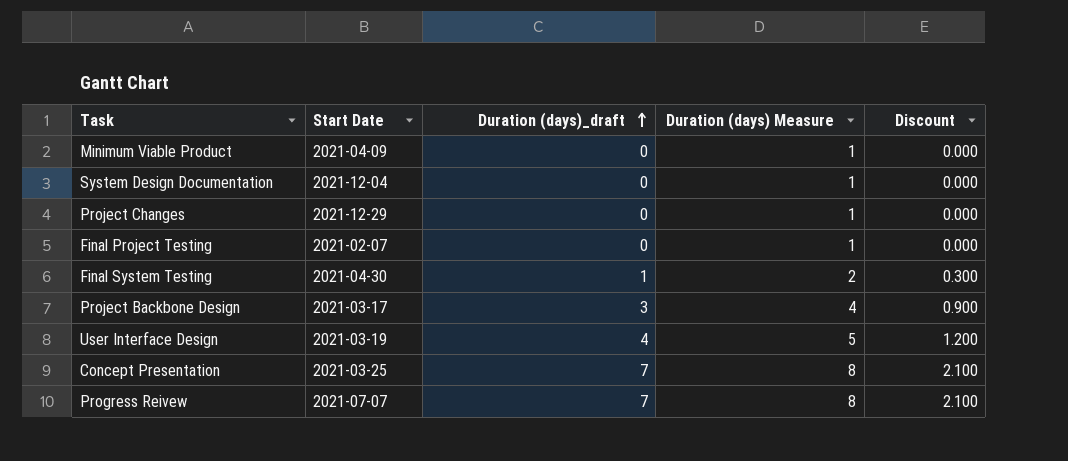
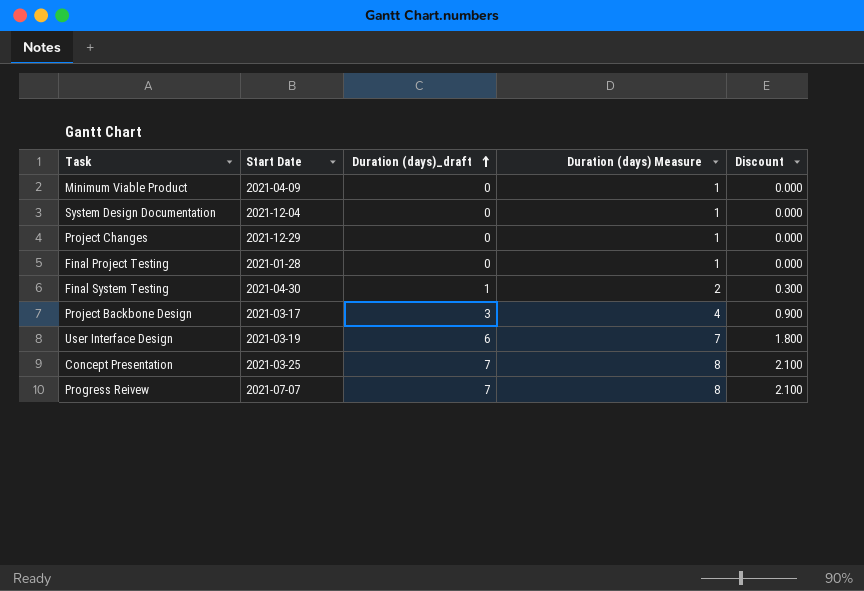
Final Project Testing | Start Date: 2021-02-07 -> 2021-01-28
User Interface Design | Duration (days)_draft: 4 -> 6
User Interface Design | Duration (days) Measure: 5 -> 7
User Interface Design | Discount: 1.200 -> 1.800

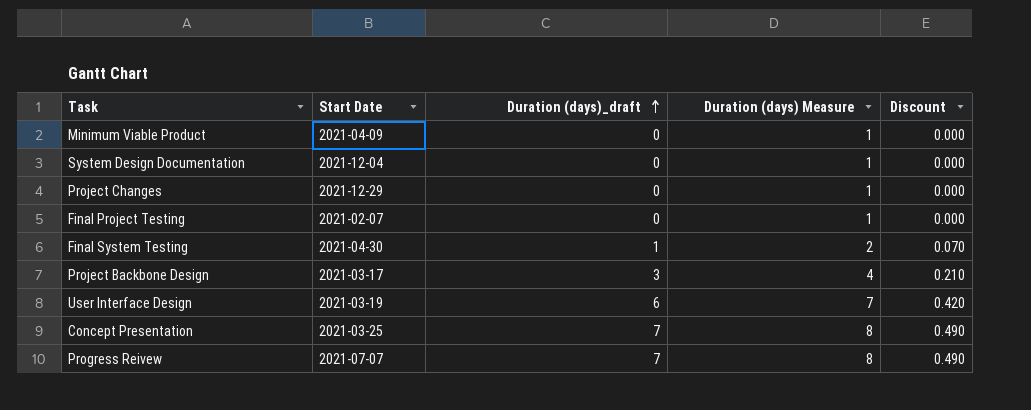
column Discount | formula: [Duration (days)_draft] * 0.3 -> [Duration (days)_draft] * 0.07
Final Project Testing | Start Date: 2021-01-28 -> 2021-02-07

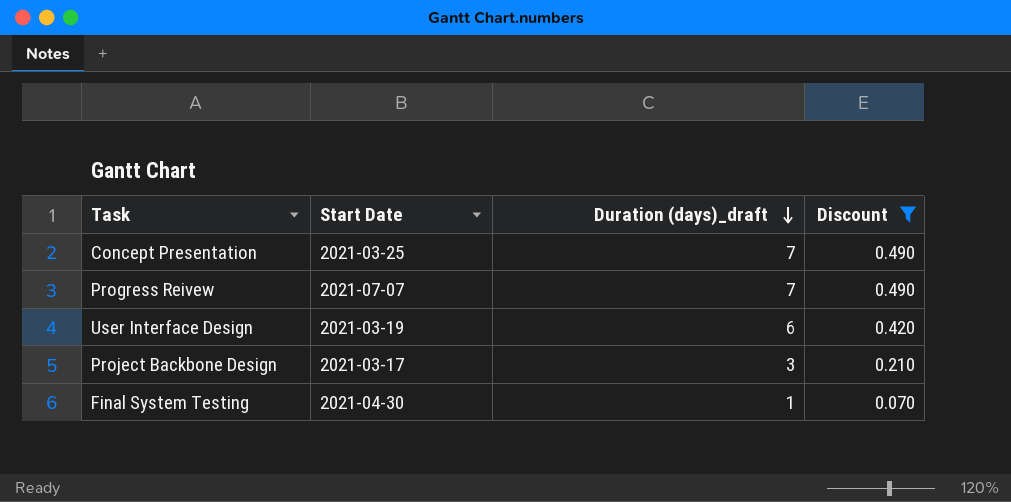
filter: none -> Discount != 0.000
row order: Duration (days)_draft ascending -> Duration (days)_draft descending
column Duration (days) Measure | formula: [Duration (days)_draft] + 1 -> none

